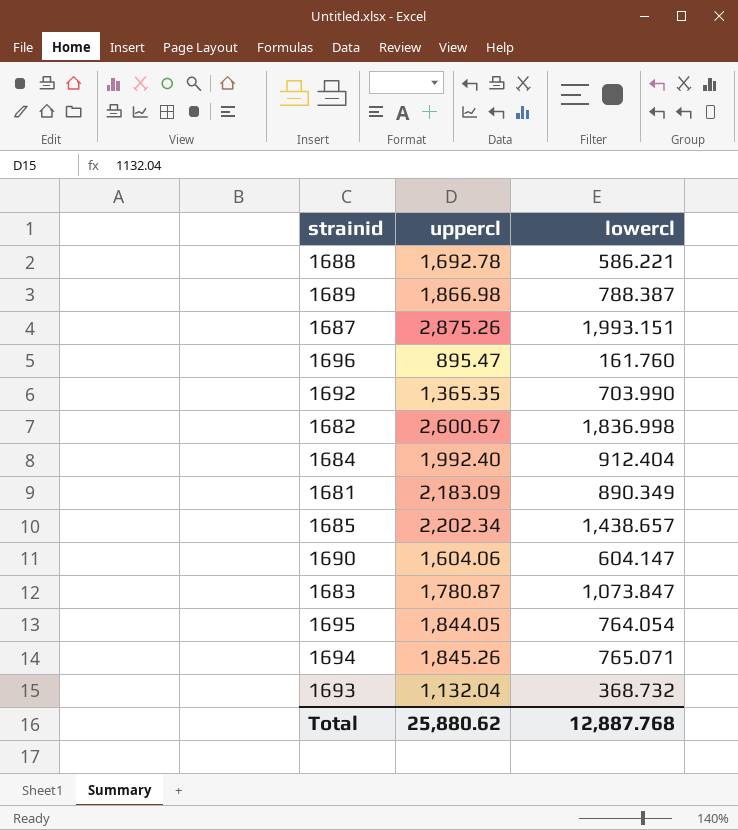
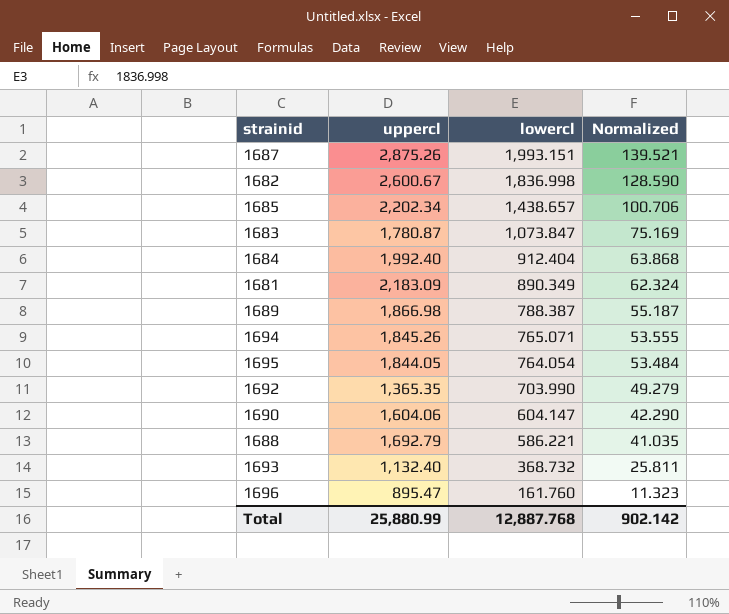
row order: none -> lowercl descending
column Normalized | formula: none -> [lowercl] * 0.07
1688 | uppercl: 1,692.78 -> 1,692.79
1693 | uppercl: 1,132.04 -> 1,132.40
Total | uppercl: 25,880.62 -> 25,880.99

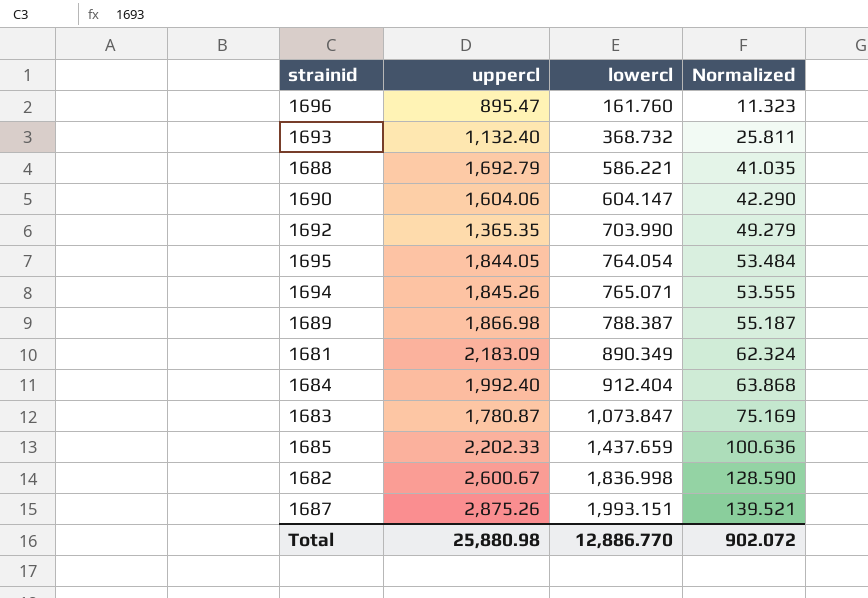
row order: lowercl descending -> lowercl ascending
1685 | uppercl: 2,202.34 -> 2,202.33
1685 | lowercl: 1,438.657 -> 1,437.659
1685 | Normalized: 100.706 -> 100.636
Total | uppercl: 25,880.99 -> 25,880.98
Total | lowercl: 12,887.768 -> 12,886.770
Total | Normalized: 902.142 -> 902.072

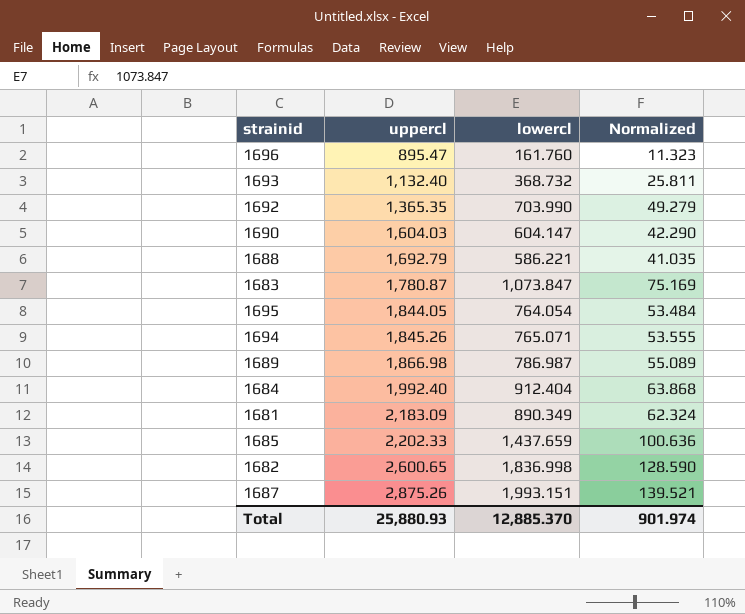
row order: lowercl ascending -> uppercl ascending
1690 | uppercl: 1,604.06 -> 1,604.03
1689 | lowercl: 788.387 -> 786.987
1689 | Normalized: 55.187 -> 55.089
1682 | uppercl: 2,600.67 -> 2,600.65
Total | uppercl: 25,880.98 -> 25,880.93
Total | lowercl: 12,886.770 -> 12,885.370
Total | Normalized: 902.072 -> 901.974

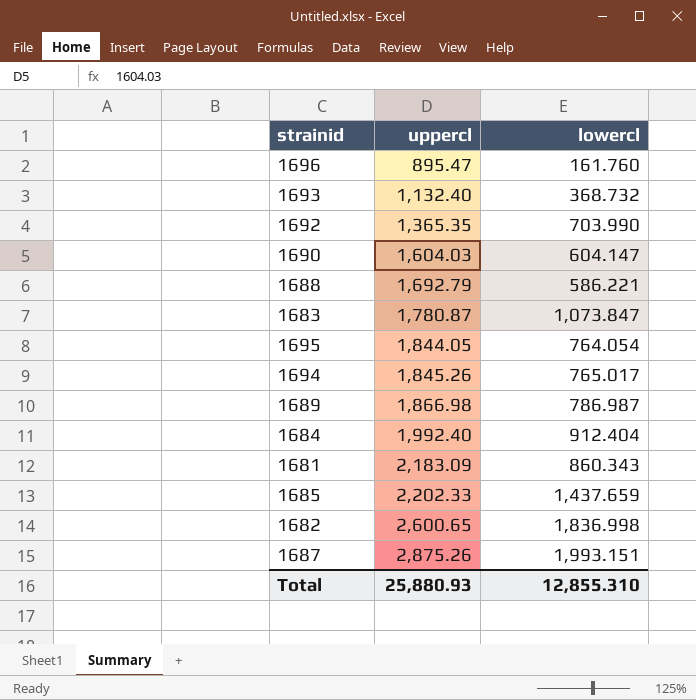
column Normalized | formula: [lowercl] * 0.07 -> none
1694 | lowercl: 765.071 -> 765.017
1681 | lowercl: 890.349 -> 860.343
Total | lowercl: 12,885.370 -> 12,855.310

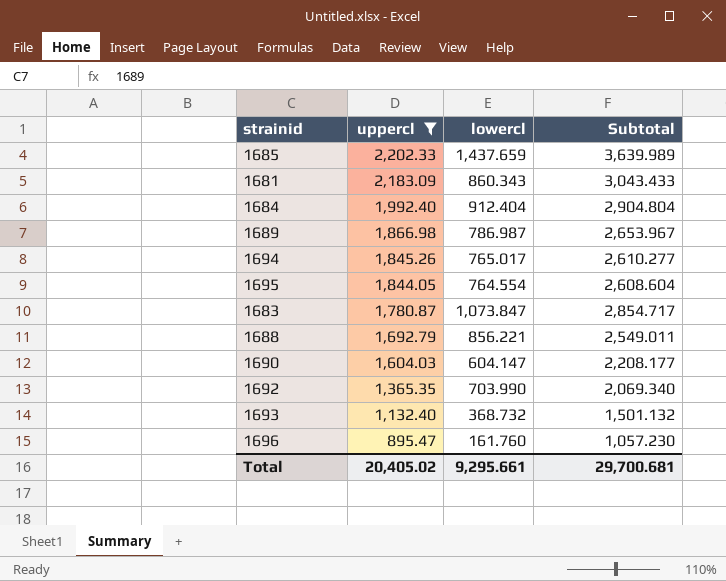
filter: none -> uppercl <= 2,202.33
row order: uppercl ascending -> uppercl descending
column Subtotal | formula: none -> [uppercl] + [lowercl]
1695 | lowercl: 764.054 -> 764.554
1688 | lowercl: 586.221 -> 856.221
Total | uppercl: 25,880.93 -> 20,405.02
Total | lowercl: 12,855.310 -> 9,295.661

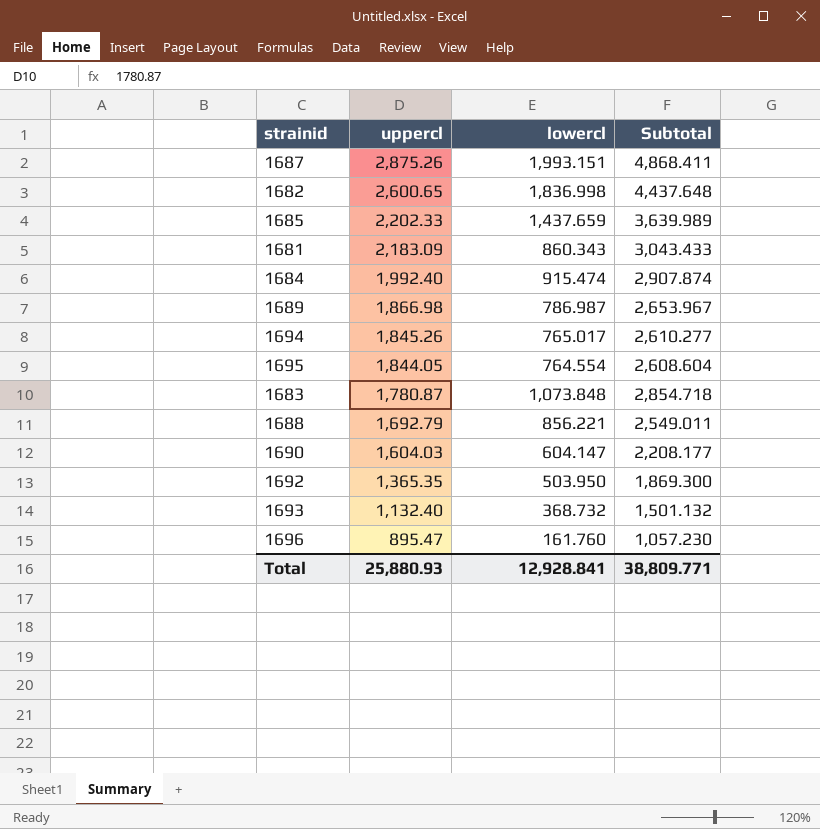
filter: uppercl <= 2,202.33 -> none
1684 | lowercl: 912.404 -> 915.474
1684 | Subtotal: 2,904.804 -> 2,907.874
1683 | lowercl: 1,073.847 -> 1,073.848
1683 | Subtotal: 2,854.717 -> 2,854.718
1692 | lowercl: 703.990 -> 503.950
1692 | Subtotal: 2,069.340 -> 1,869.300
Total | uppercl: 20,405.02 -> 25,880.93
Total | lowercl: 9,295.661 -> 12,928.841
Total | Subtotal: 29,700.681 -> 38,809.771

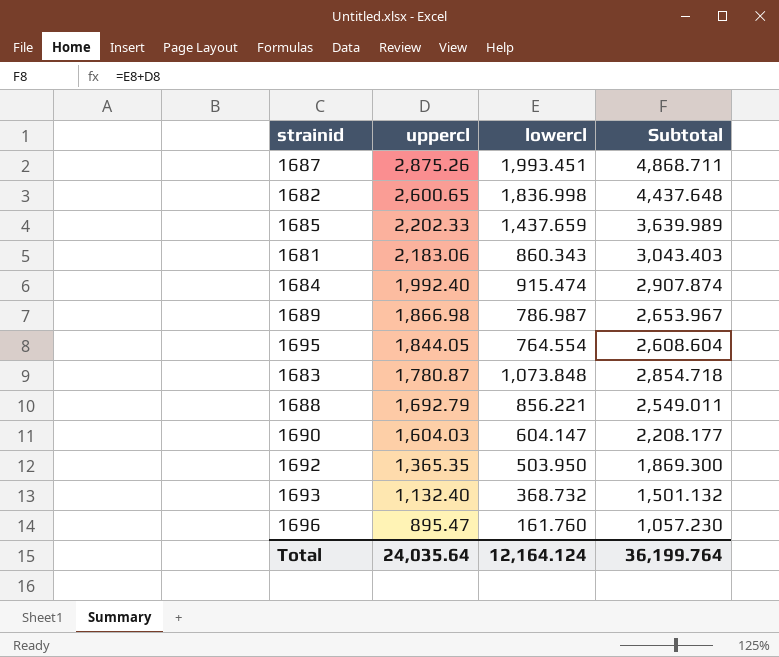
row 1694: 1,845.26 | 765.017 | 2,610.277 -> none
1687 | lowercl: 1,993.151 -> 1,993.451
1687 | Subtotal: 4,868.411 -> 4,868.711
1681 | uppercl: 2,183.09 -> 2,183.06
1681 | Subtotal: 3,043.433 -> 3,043.403
Total | uppercl: 25,880.93 -> 24,035.64
Total | lowercl: 12,928.841 -> 12,164.124
Total | Subtotal: 38,809.771 -> 36,199.764

